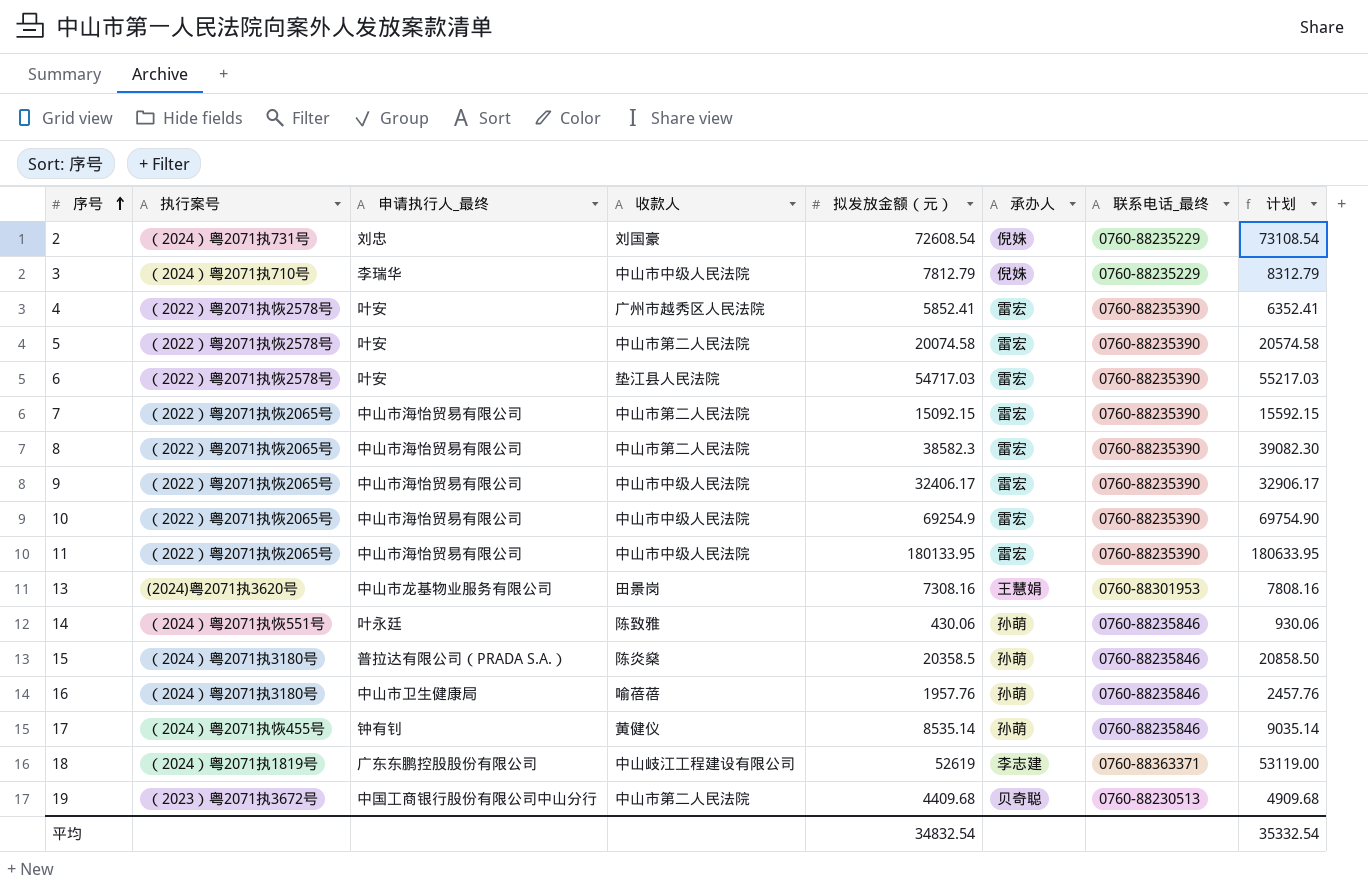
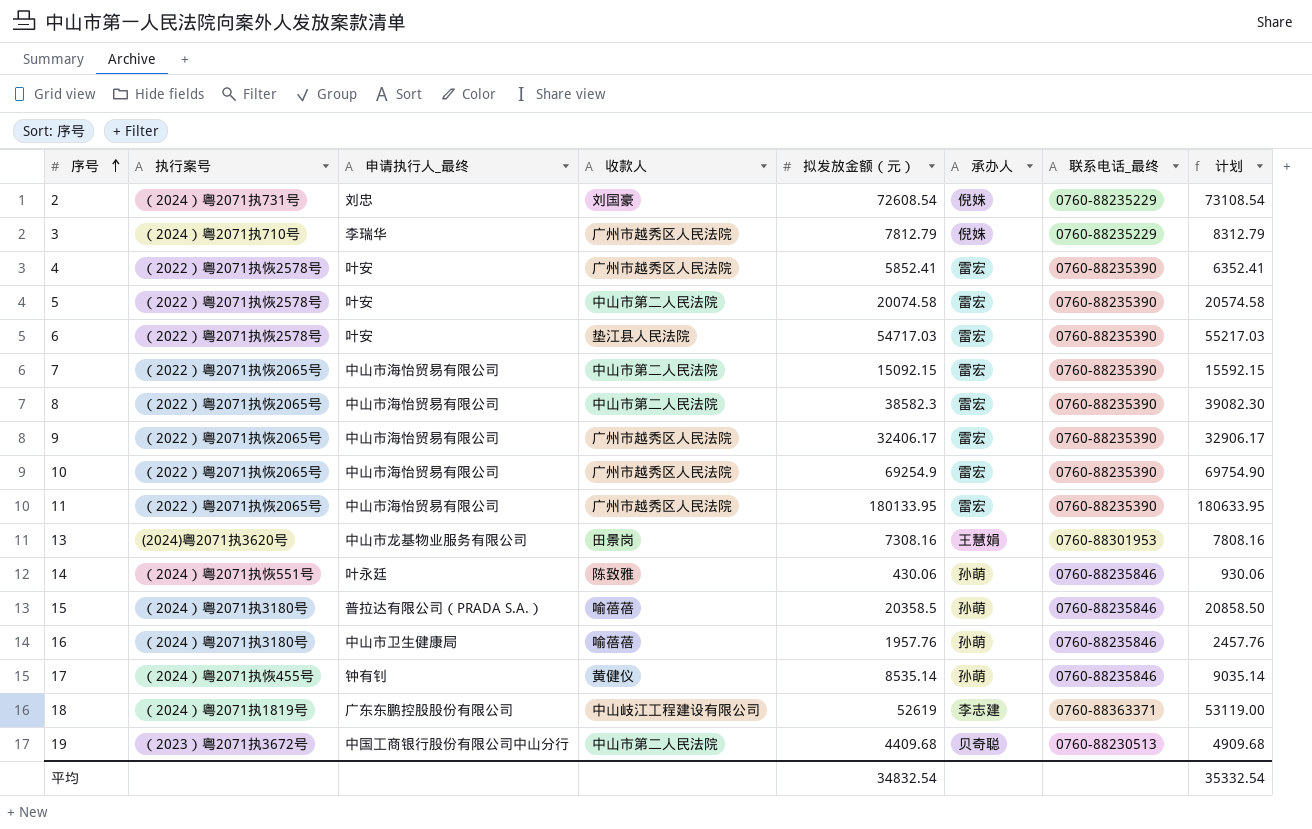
3 | 收款人: 中山市中级人民法院 -> 广州市越秀区人民法院
9 | 收款人: 中山市中级人民法院 -> 广州市越秀区人民法院
10 | 收款人: 中山市中级人民法院 -> 广州市越秀区人民法院
11 | 收款人: 中山市中级人民法院 -> 广州市越秀区人民法院
15 | 收款人: 陈炎燊 -> 喻蓓蓓

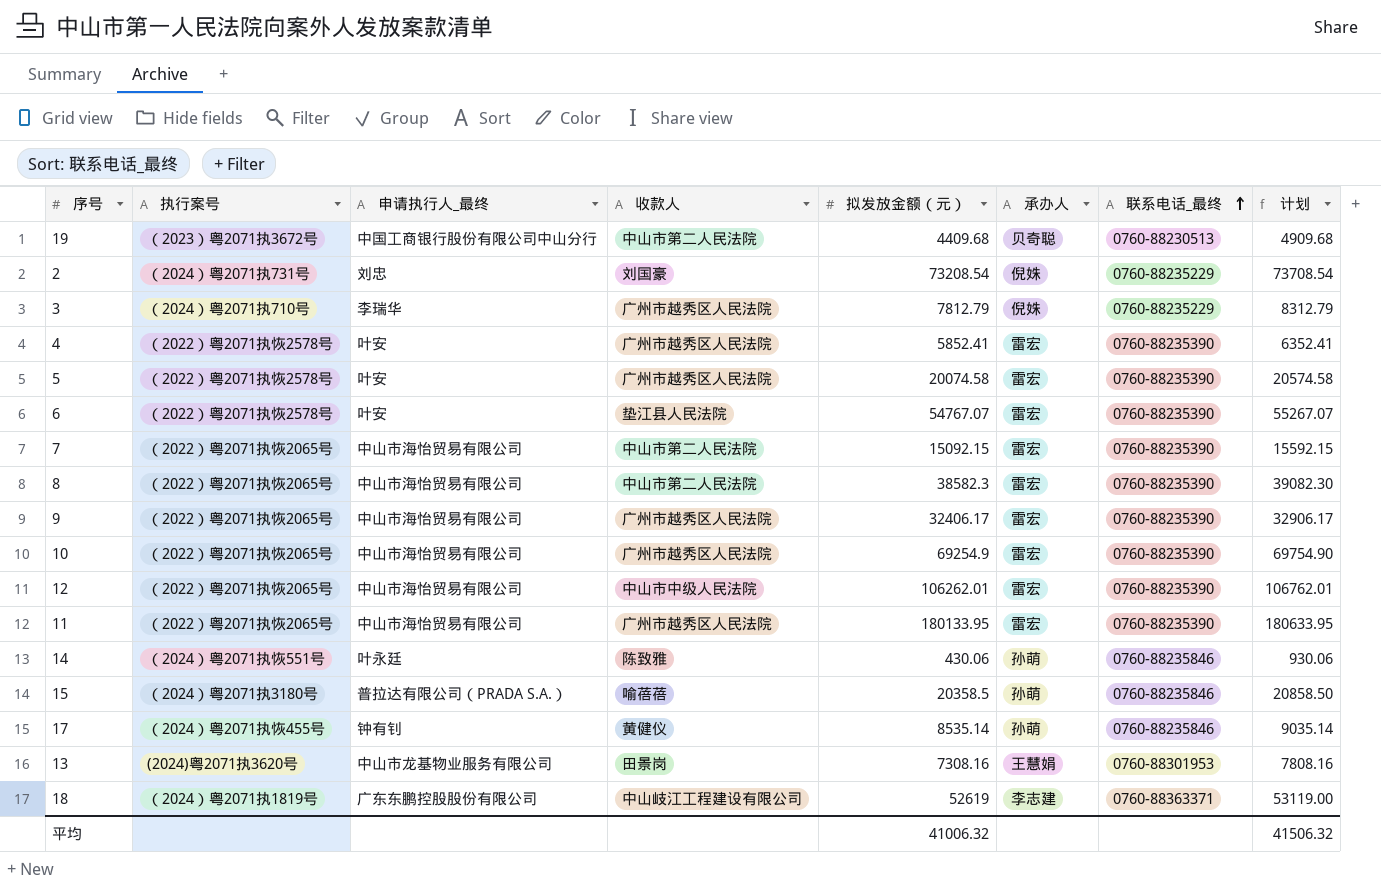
row order: 序号 ascending -> 联系电话_最终 ascending
row 16: （2024）粤2071执3180号 | 中山市卫生健康局 | 喻蓓蓓 | 1957.76 | 孙萌 | 0760-88235846 | 2457.76 -> none
2 | 拟发放金额（元）: 72608.54 -> 73208.54
2 | 计划: 73108.54 -> 73708.54
5 | 收款人: 中山市第二人民法院 -> 广州市越秀区人民法院
6 | 拟发放金额（元）: 54717.03 -> 54767.07
6 | 计划: 55217.03 -> 55267.07
row 12: none -> （2022）粤2071执恢2065号 | 中山市海怡贸易有限公司 | 中山市中级人民法院 | 106262.01 | 雷宏 | 0760-88235390 | 106762.01
平均 | 拟发放金额（元）: 34832.54 -> 41006.32
平均 | 计划: 35332.54 -> 41506.32

